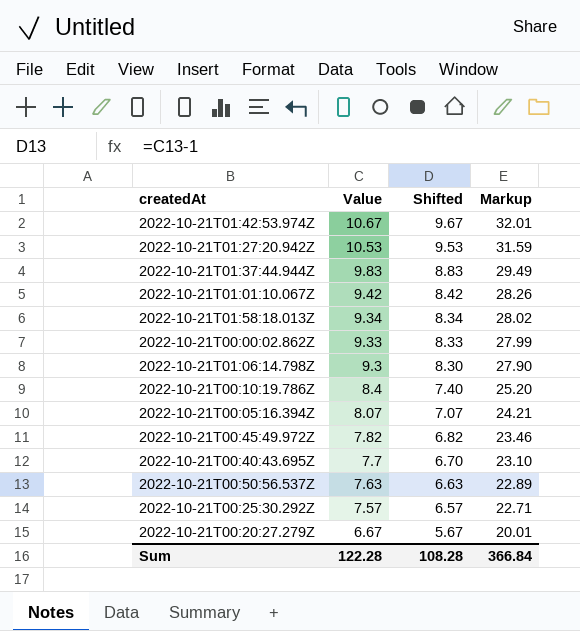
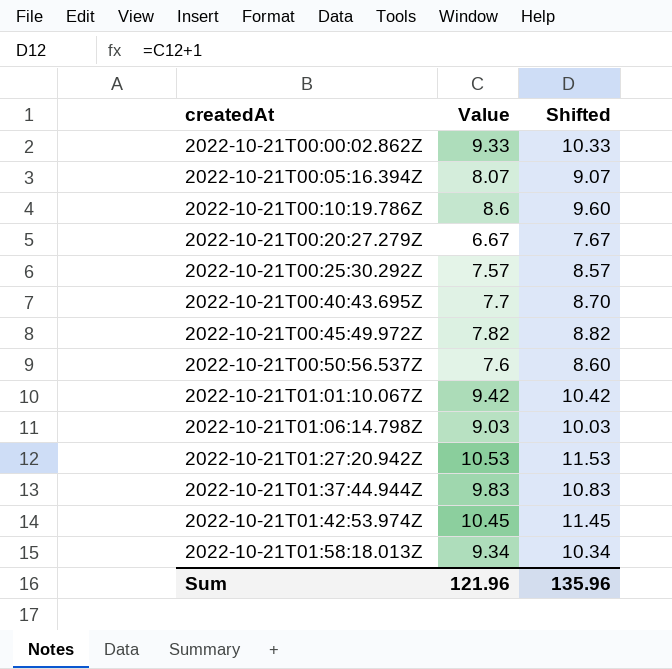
row order: Value descending -> createdAt ascending
column Markup | formula: [Value] * 3 -> none
column Shifted | formula: [Value] - 1 -> [Value] + 1
2022-10-21T00:10:19.786Z | Value: 8.4 -> 8.6
2022-10-21T00:50:56.537Z | Value: 7.63 -> 7.6
2022-10-21T01:06:14.798Z | Value: 9.3 -> 9.03
2022-10-21T01:42:53.974Z | Value: 10.67 -> 10.45
Sum | Value: 122.28 -> 121.96
Sum | Shifted: 108.28 -> 135.96

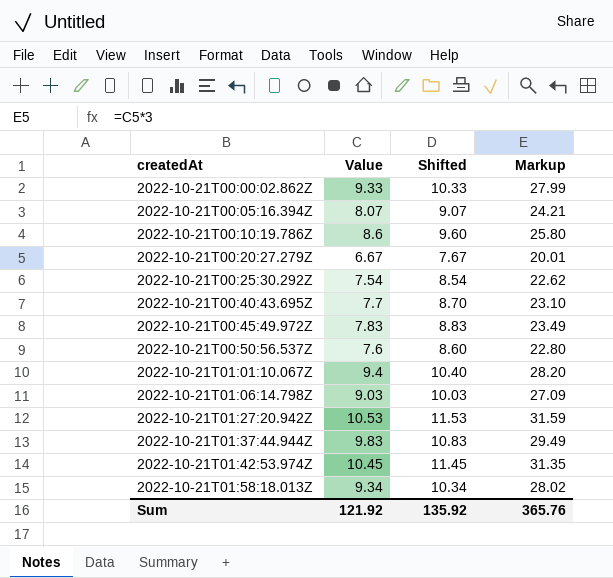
column Markup | formula: none -> [Value] * 3
2022-10-21T00:25:30.292Z | Value: 7.57 -> 7.54
2022-10-21T00:25:30.292Z | Shifted: 8.57 -> 8.54
2022-10-21T00:45:49.972Z | Value: 7.82 -> 7.83
2022-10-21T00:45:49.972Z | Shifted: 8.82 -> 8.83
2022-10-21T01:01:10.067Z | Value: 9.42 -> 9.4
2022-10-21T01:01:10.067Z | Shifted: 10.42 -> 10.40
Sum | Value: 121.96 -> 121.92
Sum | Shifted: 135.96 -> 135.92

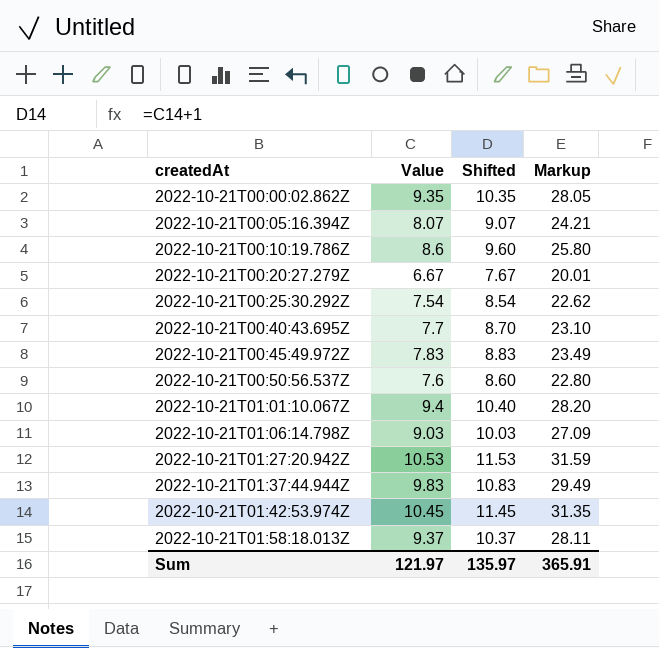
2022-10-21T00:00:02.862Z | Value: 9.33 -> 9.35
2022-10-21T00:00:02.862Z | Shifted: 10.33 -> 10.35
2022-10-21T00:00:02.862Z | Markup: 27.99 -> 28.05
2022-10-21T01:58:18.013Z | Value: 9.34 -> 9.37
2022-10-21T01:58:18.013Z | Shifted: 10.34 -> 10.37
2022-10-21T01:58:18.013Z | Markup: 28.02 -> 28.11
Sum | Value: 121.92 -> 121.97
Sum | Shifted: 135.92 -> 135.97
Sum | Markup: 365.76 -> 365.91

